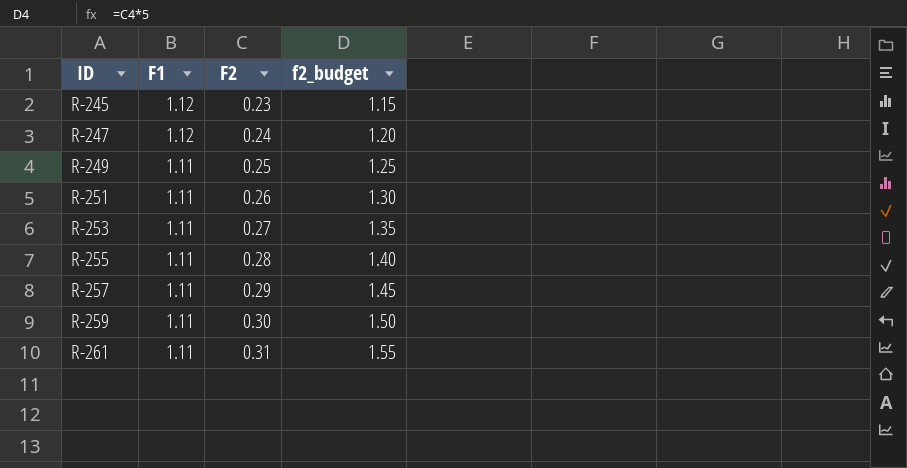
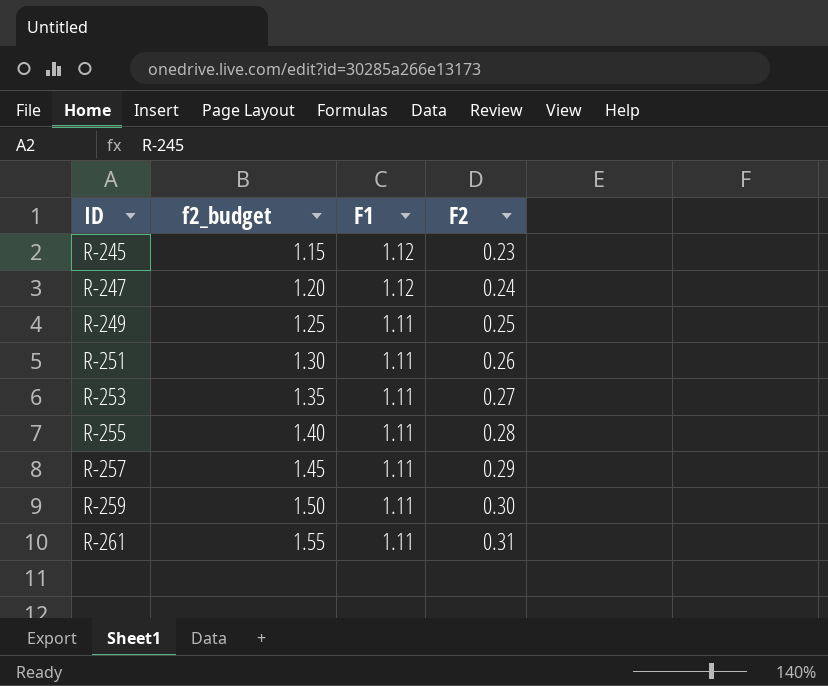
column f2_budget | position: 4 -> 2

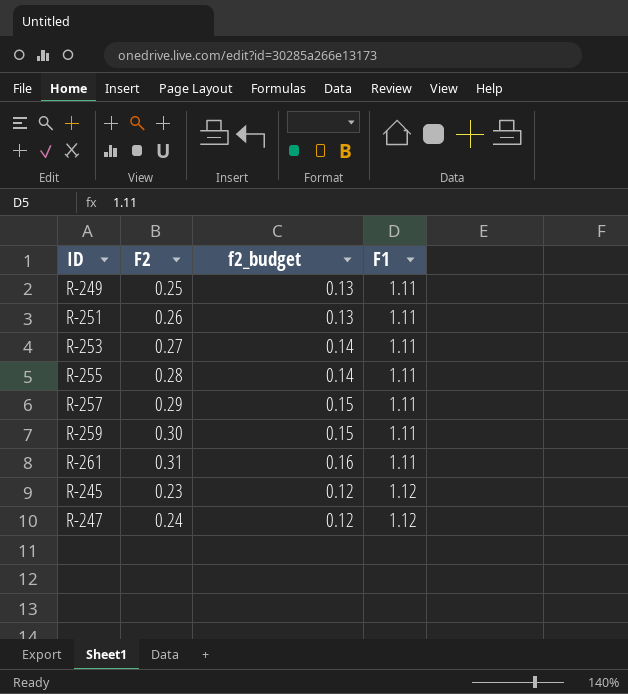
row order: ID ascending -> F1 ascending
column F2 | position: 4 -> 2
column f2_budget | formula: [F2] * 5 -> [F2] * 0.5

